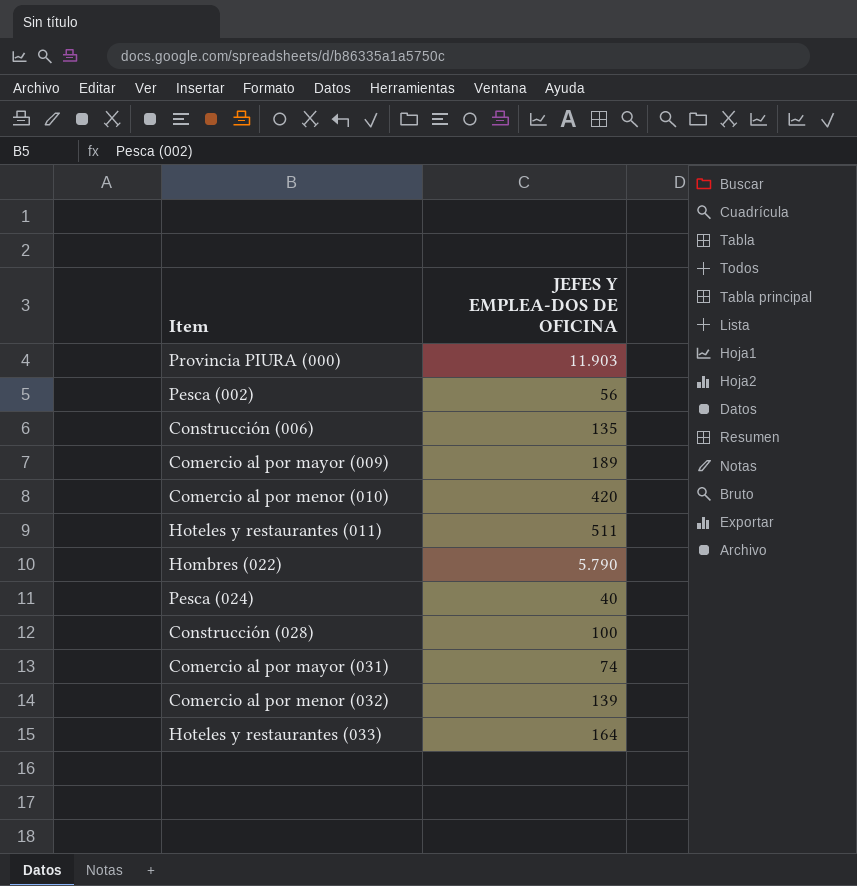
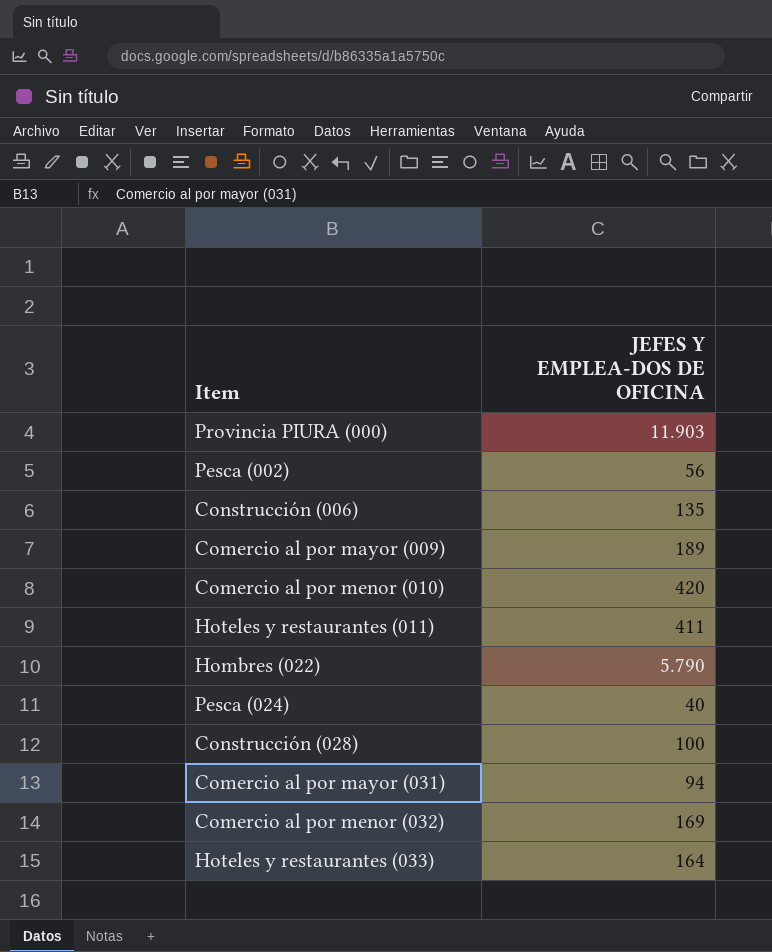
Hoteles y restaurantes (011) | JEFES Y EMPLEA-DOS DE OFICINA: 511 -> 411
Comercio al por mayor (031) | JEFES Y EMPLEA-DOS DE OFICINA: 74 -> 94
Comercio al por menor (032) | JEFES Y EMPLEA-DOS DE OFICINA: 139 -> 169

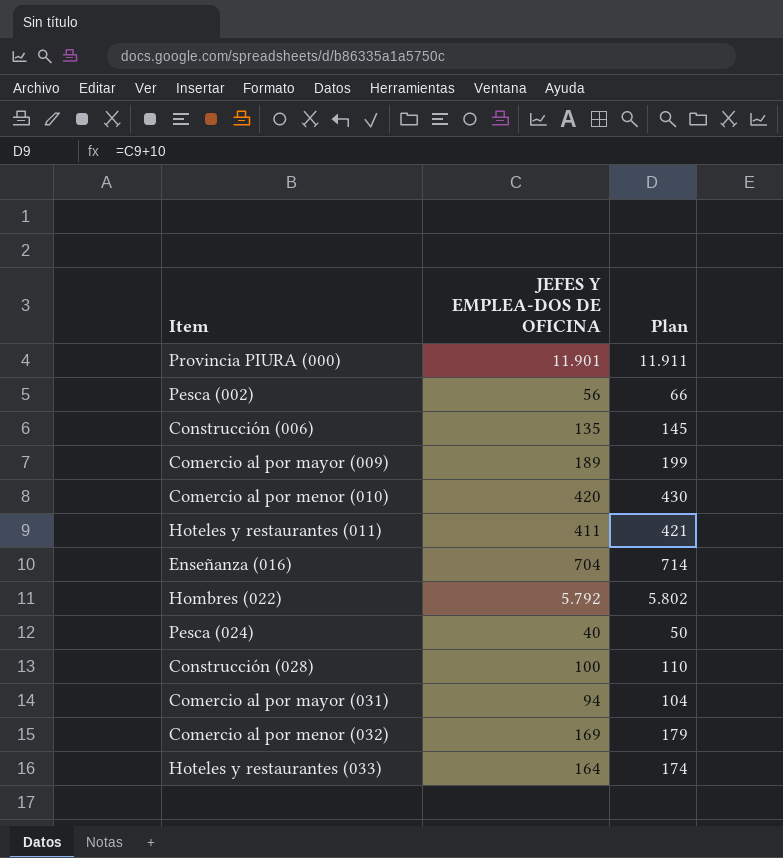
column Plan | formula: none -> [JEFES Y EMPLEA-DOS DE OFICINA] + 10
Provincia PIURA (000) | JEFES Y EMPLEA-DOS DE OFICINA: 11.903 -> 11.901
row Enseñanza (016): none -> 704 | 714
Hombres (022) | JEFES Y EMPLEA-DOS DE OFICINA: 5.790 -> 5.792

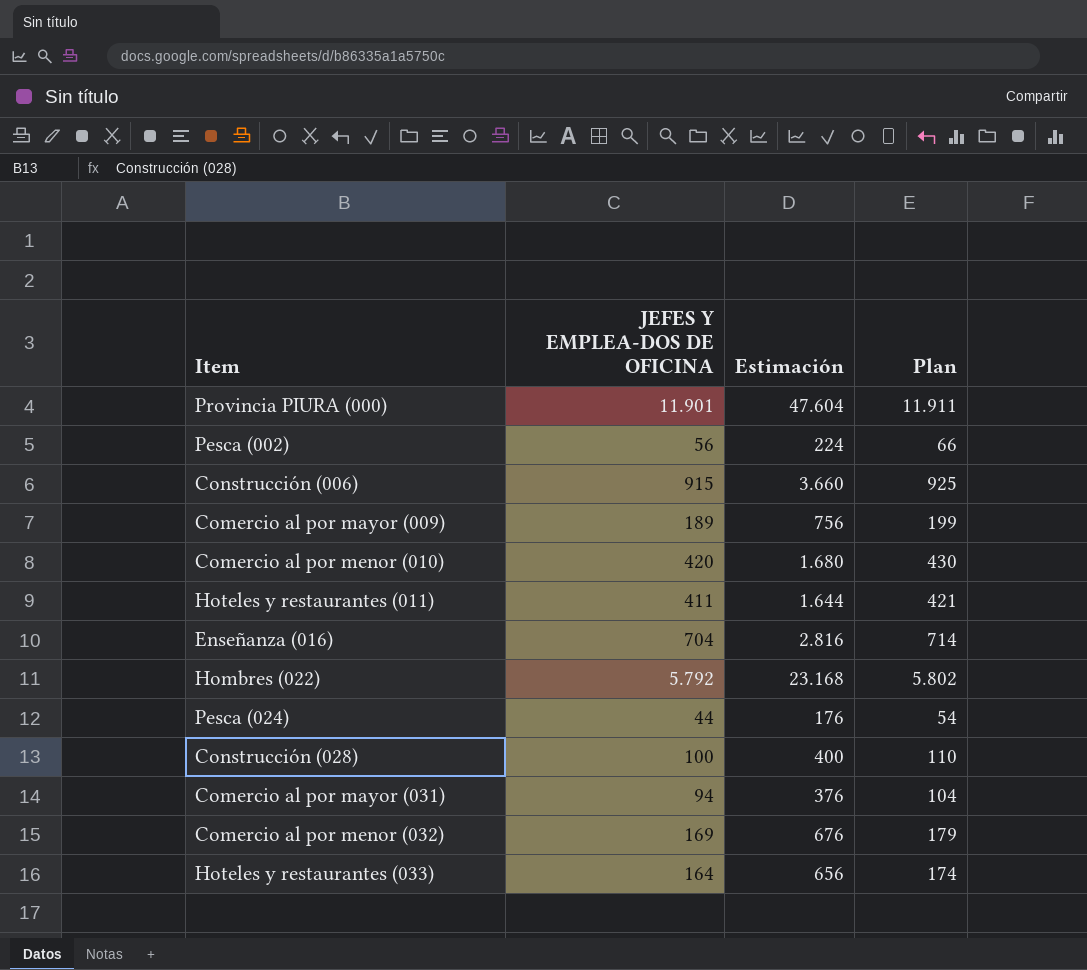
column Estimación | formula: none -> [JEFES Y EMPLEA-DOS DE OFICINA] * 4
Construcción (006) | JEFES Y EMPLEA-DOS DE OFICINA: 135 -> 915
Construcción (006) | Plan: 145 -> 925
Pesca (024) | JEFES Y EMPLEA-DOS DE OFICINA: 40 -> 44
Pesca (024) | Plan: 50 -> 54

